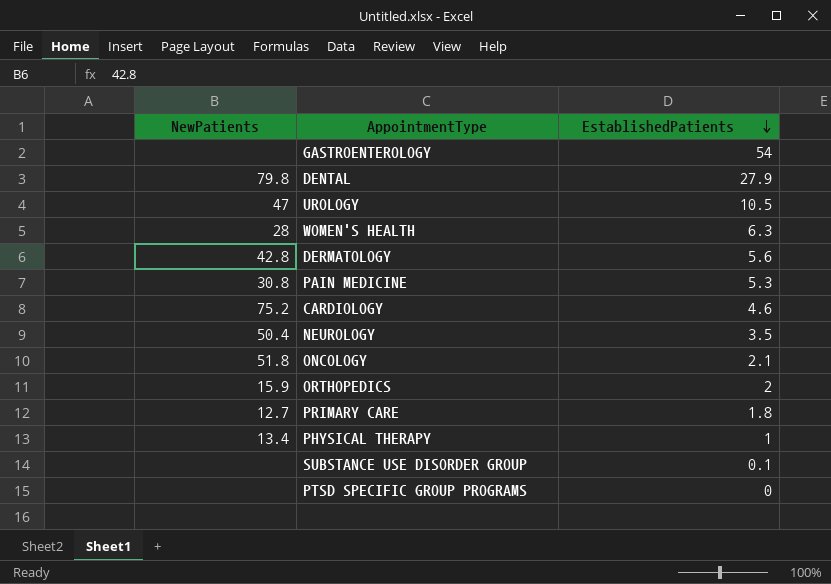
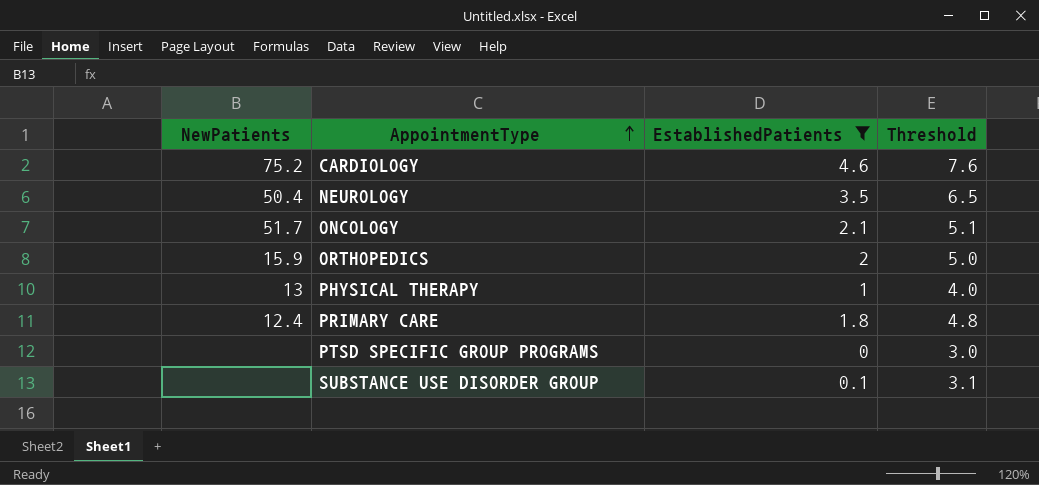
filter: none -> EstablishedPatients <= 4.6
row order: EstablishedPatients descending -> AppointmentType ascending
column Threshold | formula: none -> [EstablishedPatients] + 3
ONCOLOGY | NewPatients: 51.8 -> 51.7
PHYSICAL THERAPY | NewPatients: 13.4 -> 13
PRIMARY CARE | NewPatients: 12.7 -> 12.4

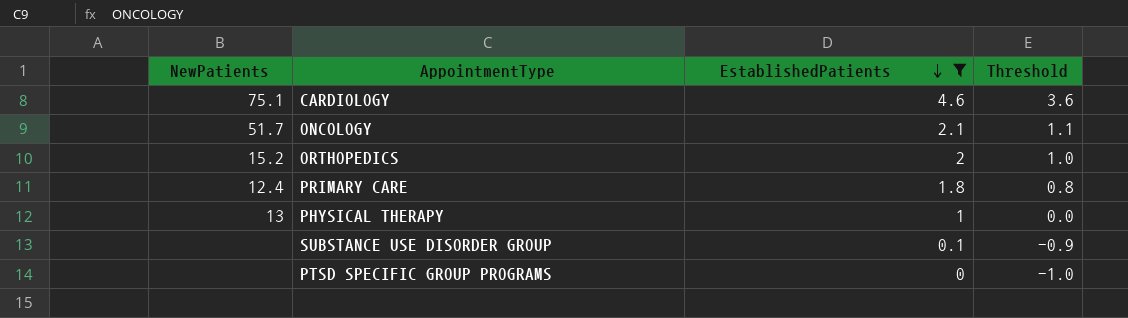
row order: AppointmentType ascending -> EstablishedPatients descending
column Threshold | formula: [EstablishedPatients] + 3 -> [EstablishedPatients] - 1
row NEUROLOGY: 50.4 | 3.5 | 6.5 -> none
CARDIOLOGY | NewPatients: 75.2 -> 75.1
ORTHOPEDICS | NewPatients: 15.9 -> 15.2

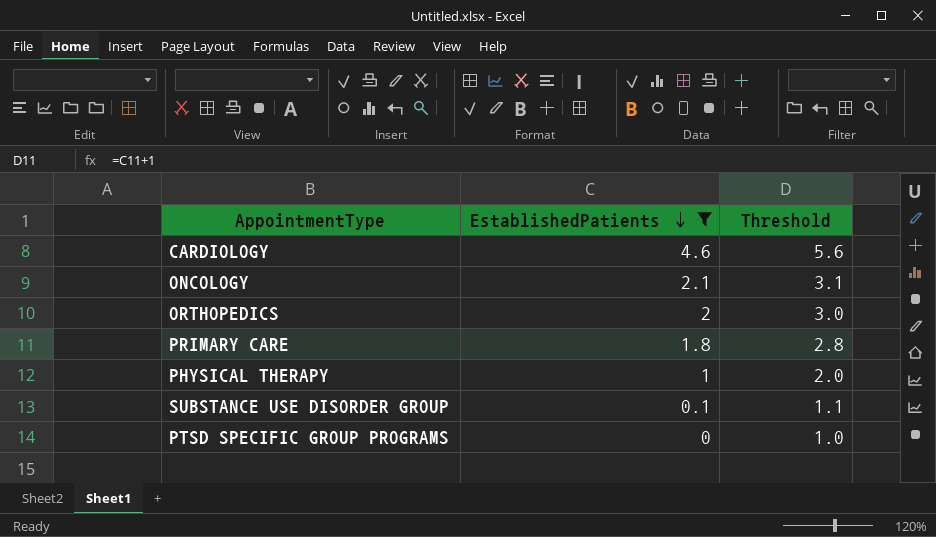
column NewPatients | position: 1 -> none
column Threshold | formula: [EstablishedPatients] - 1 -> [EstablishedPatients] + 1

